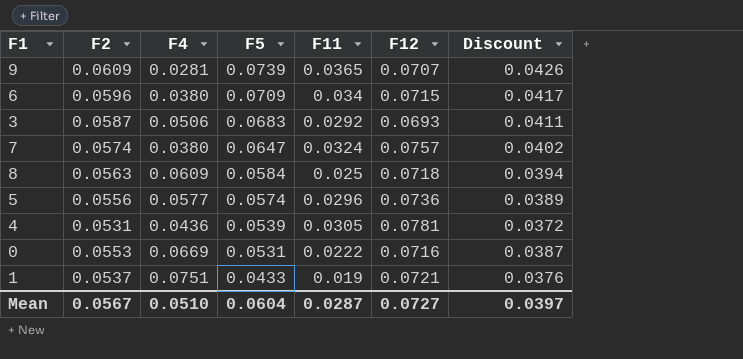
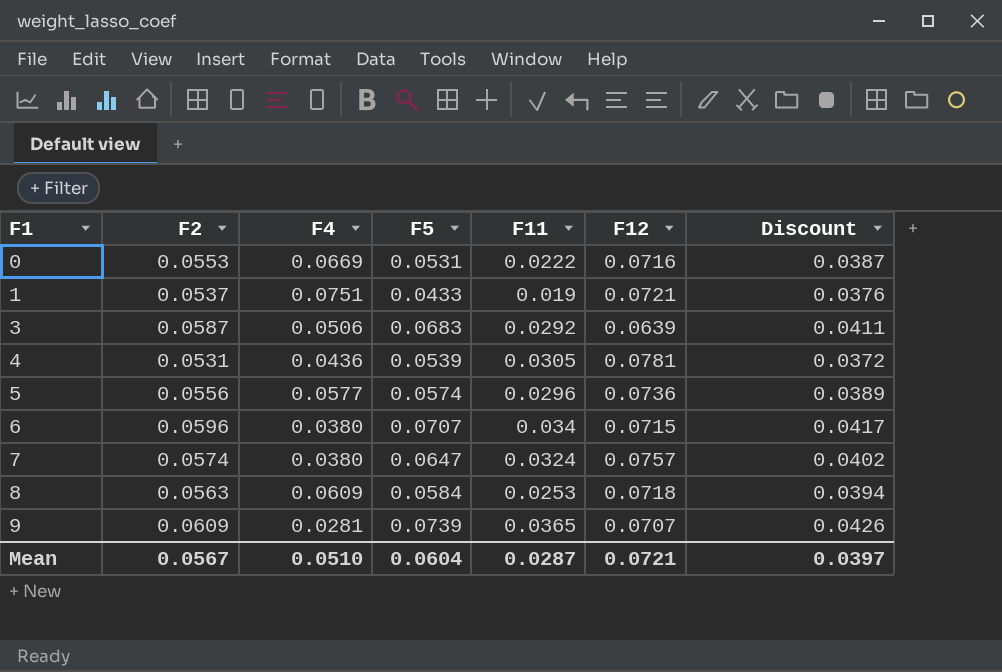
row order: F5 descending -> F1 ascending
3 | F12: 0.0693 -> 0.0639
6 | F5: 0.0709 -> 0.0707
8 | F11: 0.025 -> 0.0253
Mean | F12: 0.0727 -> 0.0721

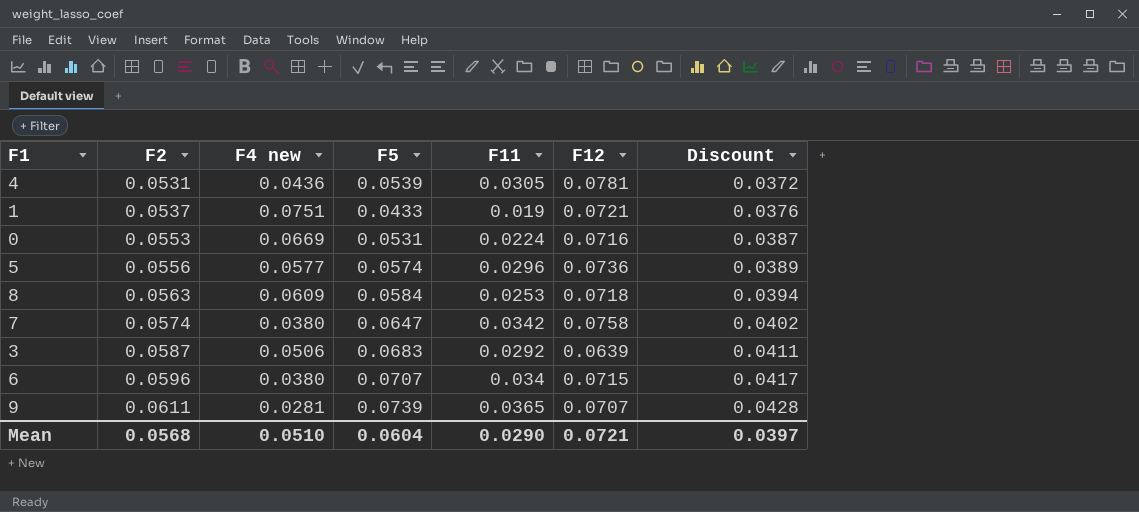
row order: F1 ascending -> F2 ascending
column name: F4 -> F4 new
0 | F11: 0.0222 -> 0.0224
7 | F11: 0.0324 -> 0.0342
7 | F12: 0.0757 -> 0.0758
9 | F2: 0.0609 -> 0.0611
9 | Discount: 0.0426 -> 0.0428
Mean | F2: 0.0567 -> 0.0568
Mean | F11: 0.0287 -> 0.0290

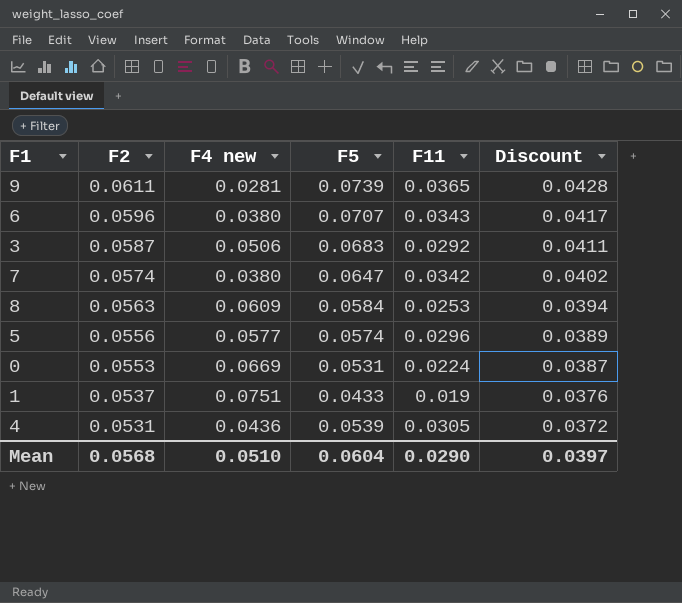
row order: F2 ascending -> F2 descending
column F12 | position: 6 -> none
6 | F11: 0.034 -> 0.0343

